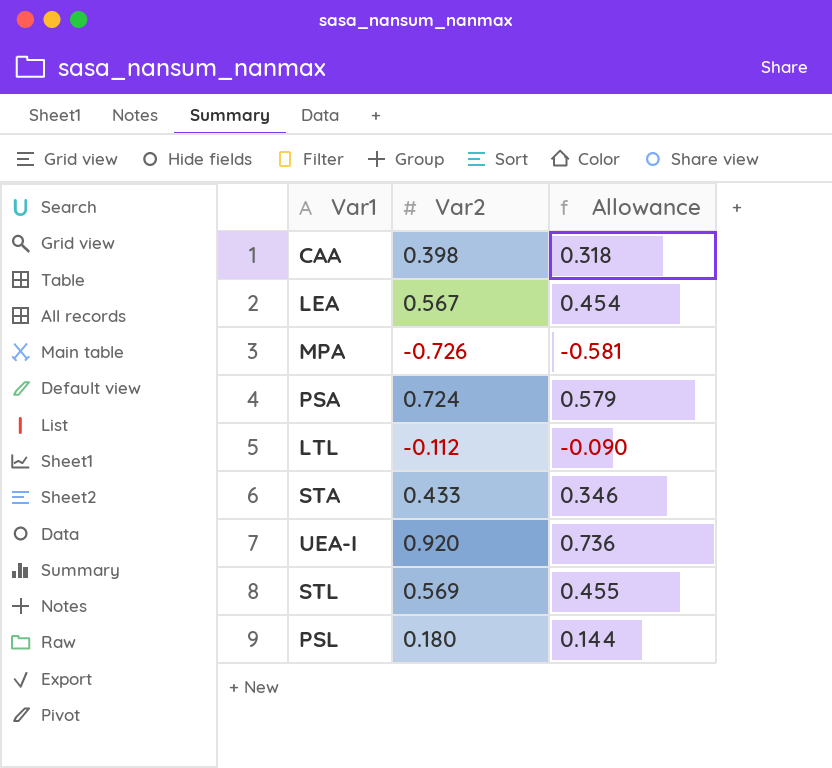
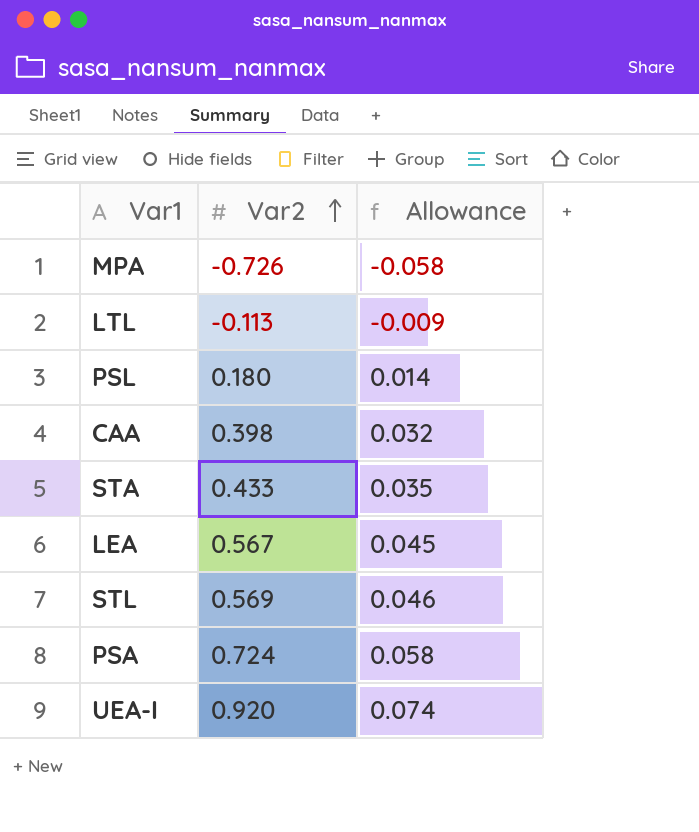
row order: none -> Var2 ascending
column Allowance | formula: [Var2] * 0.8 -> [Var2] * 0.08
LTL | Var2: -0.112 -> -0.113

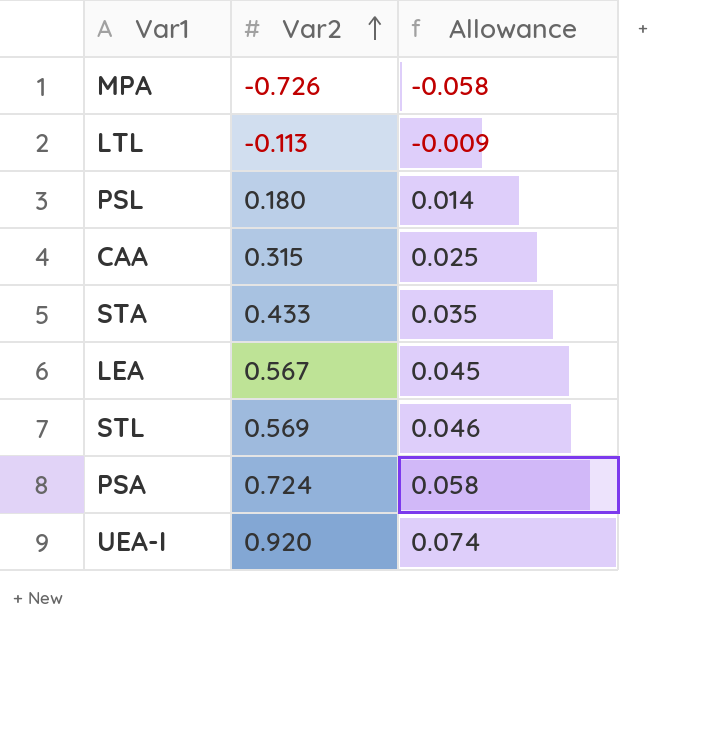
CAA | Var2: 0.398 -> 0.315
CAA | Allowance: 0.032 -> 0.025

